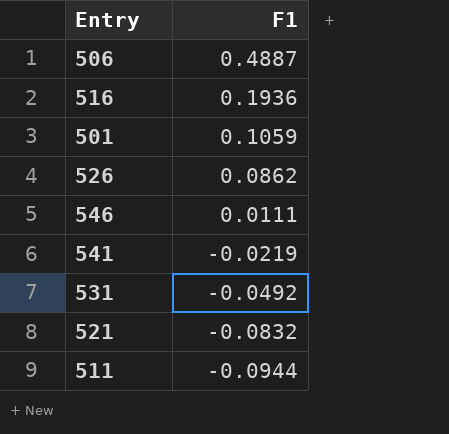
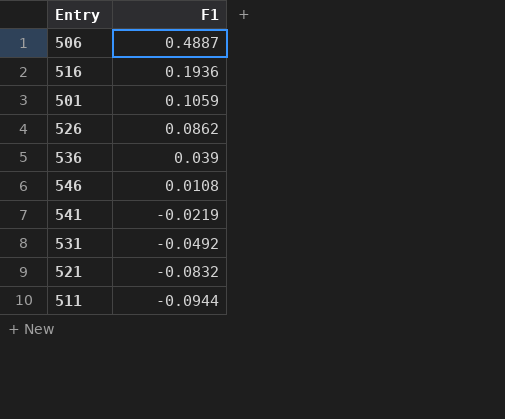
row 536: none -> 0.039
546 | F1: 0.0111 -> 0.0108

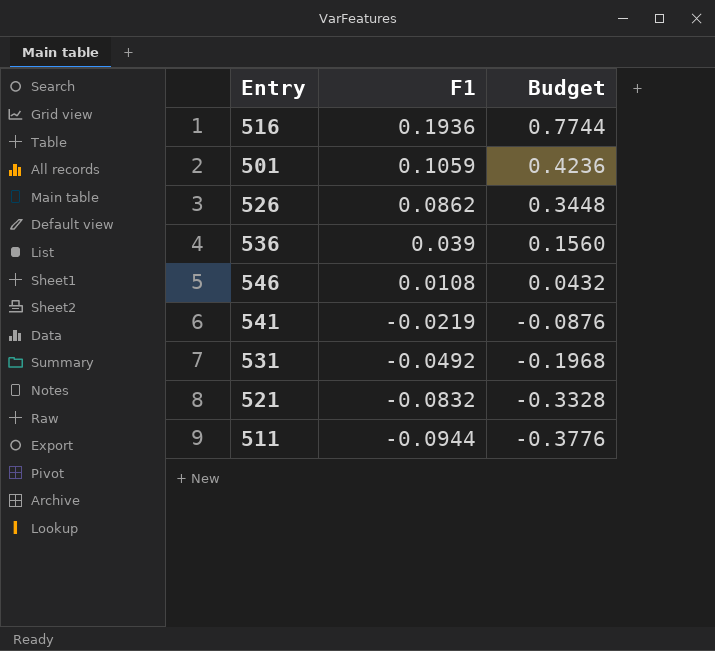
column Budget | formula: none -> [F1] * 4
row 506: 0.4887 -> none

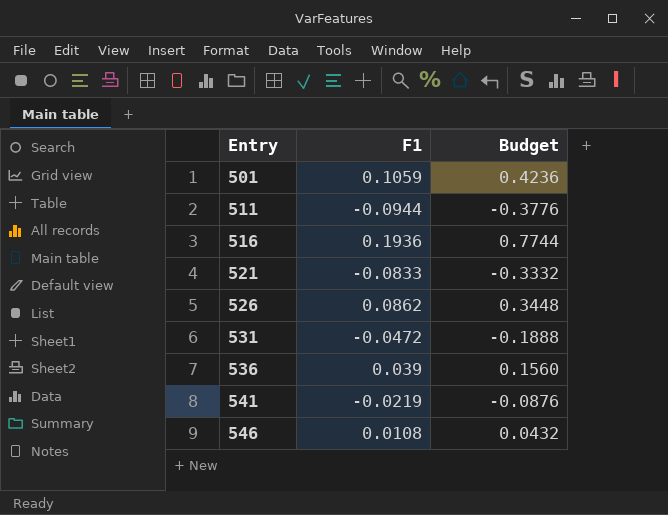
row order: F1 descending -> Entry ascending
521 | F1: -0.0832 -> -0.0833
521 | Budget: -0.3328 -> -0.3332
531 | F1: -0.0492 -> -0.0472
531 | Budget: -0.1968 -> -0.1888

